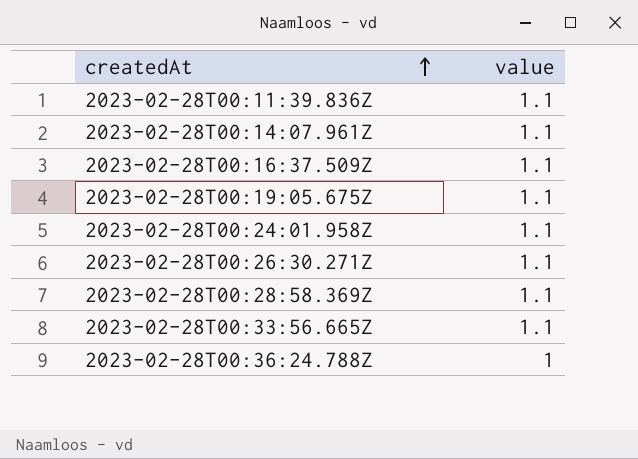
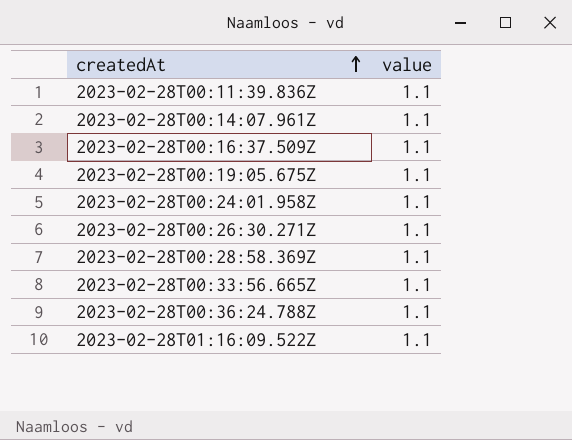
2023-02-28T00:36:24.788Z | value: 1 -> 1.1
row 2023-02-28T01:16:09.522Z: none -> 1.1

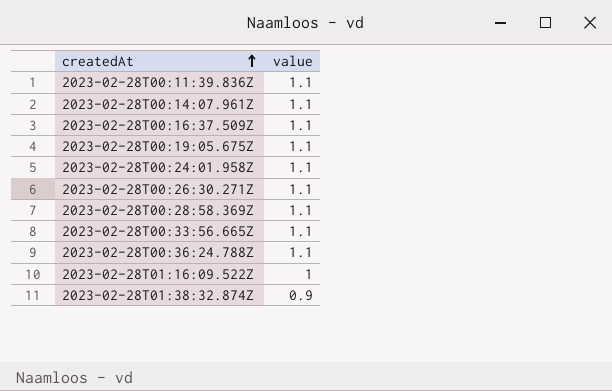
2023-02-28T01:16:09.522Z | value: 1.1 -> 1
row 2023-02-28T01:38:32.874Z: none -> 0.9

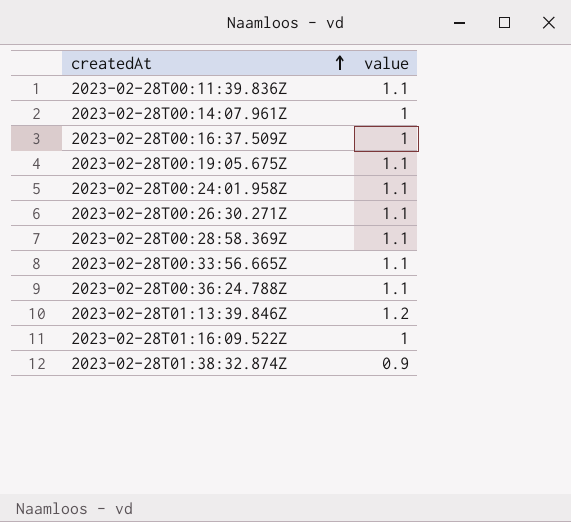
2023-02-28T00:14:07.961Z | value: 1.1 -> 1
2023-02-28T00:16:37.509Z | value: 1.1 -> 1
row 2023-02-28T01:13:39.846Z: none -> 1.2

